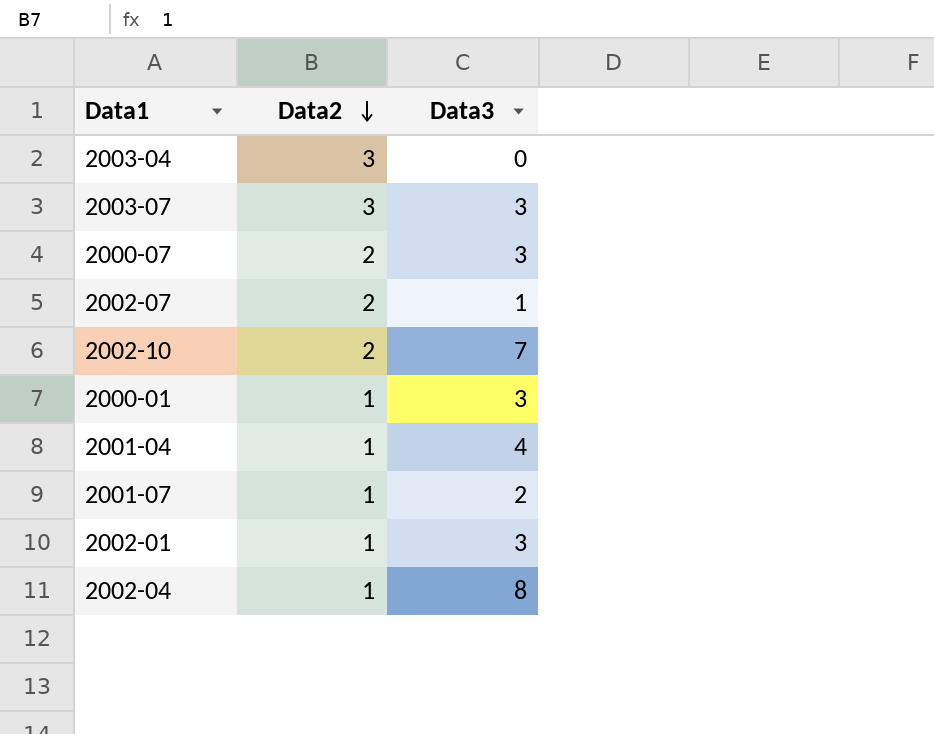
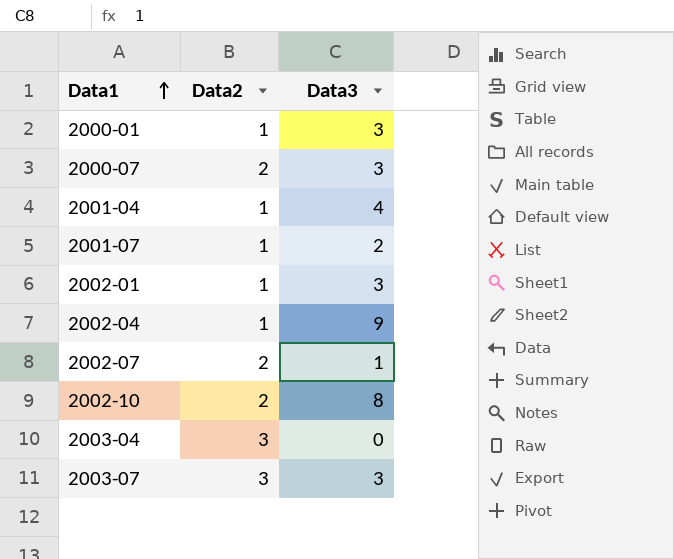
row order: Data2 descending -> Data1 ascending
2002-04 | Data3: 8 -> 9
2002-10 | Data3: 7 -> 8

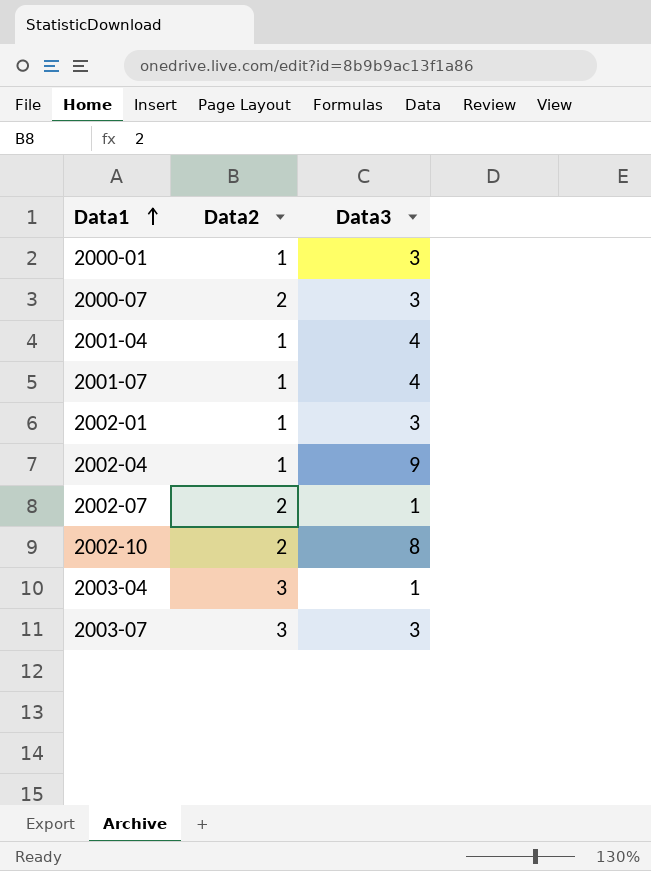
2001-07 | Data3: 2 -> 4
2003-04 | Data3: 0 -> 1

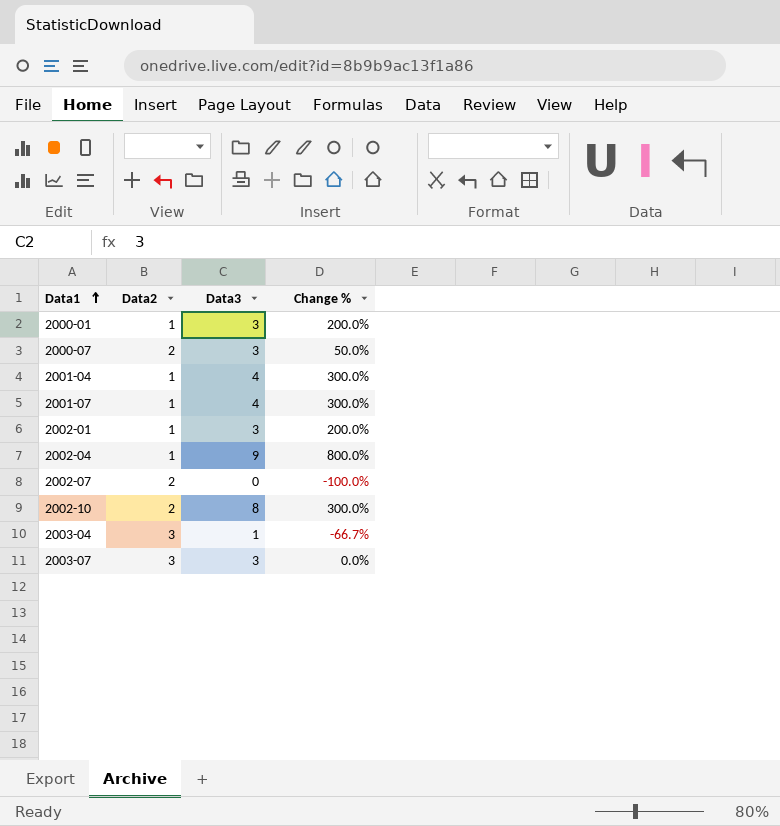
column Change % | formula: none -> ([Data3] - [Data2]) / [Data2]
2002-07 | Data3: 1 -> 0

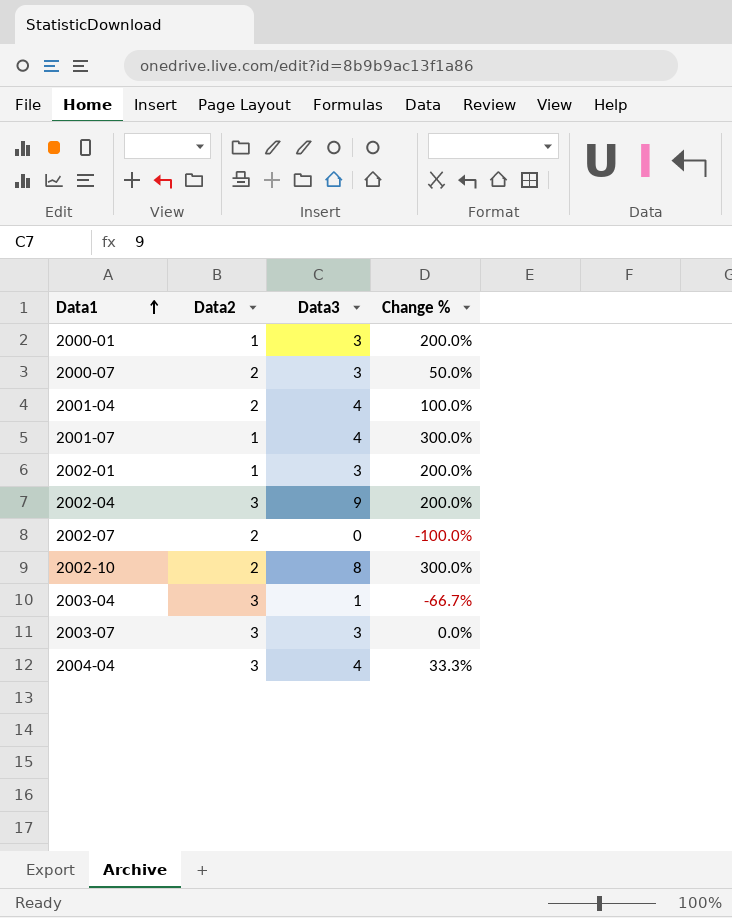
2001-04 | Data2: 1 -> 2
2001-04 | Change %: 300.0% -> 100.0%
2002-04 | Data2: 1 -> 3
2002-04 | Change %: 800.0% -> 200.0%
row 2004-04: none -> 3 | 4 | 33.3%

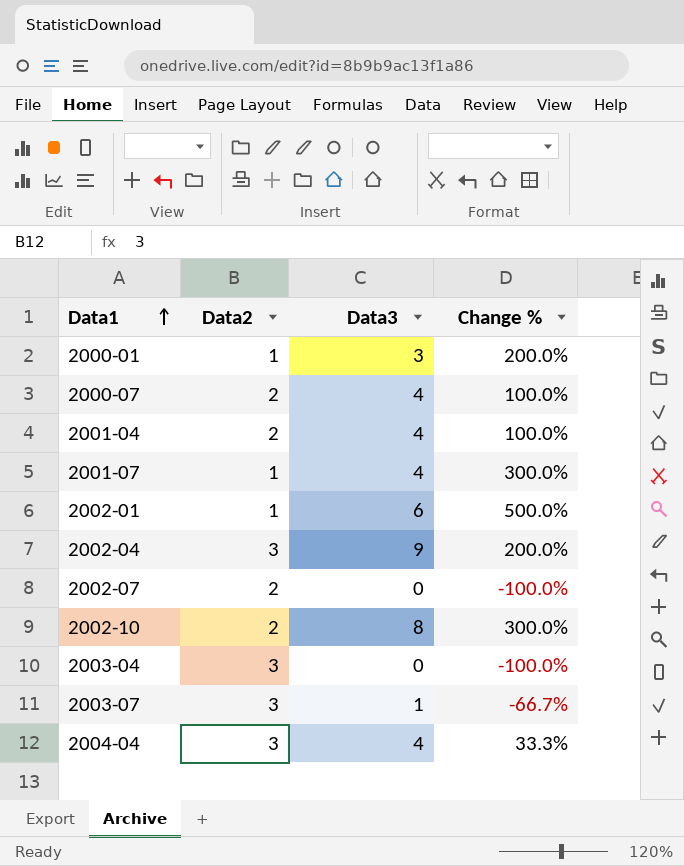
2000-07 | Data3: 3 -> 4
2000-07 | Change %: 50.0% -> 100.0%
2002-01 | Data3: 3 -> 6
2002-01 | Change %: 200.0% -> 500.0%
2003-04 | Data3: 1 -> 0
2003-04 | Change %: -66.7% -> -100.0%
2003-07 | Data3: 3 -> 1
2003-07 | Change %: 0.0% -> -66.7%

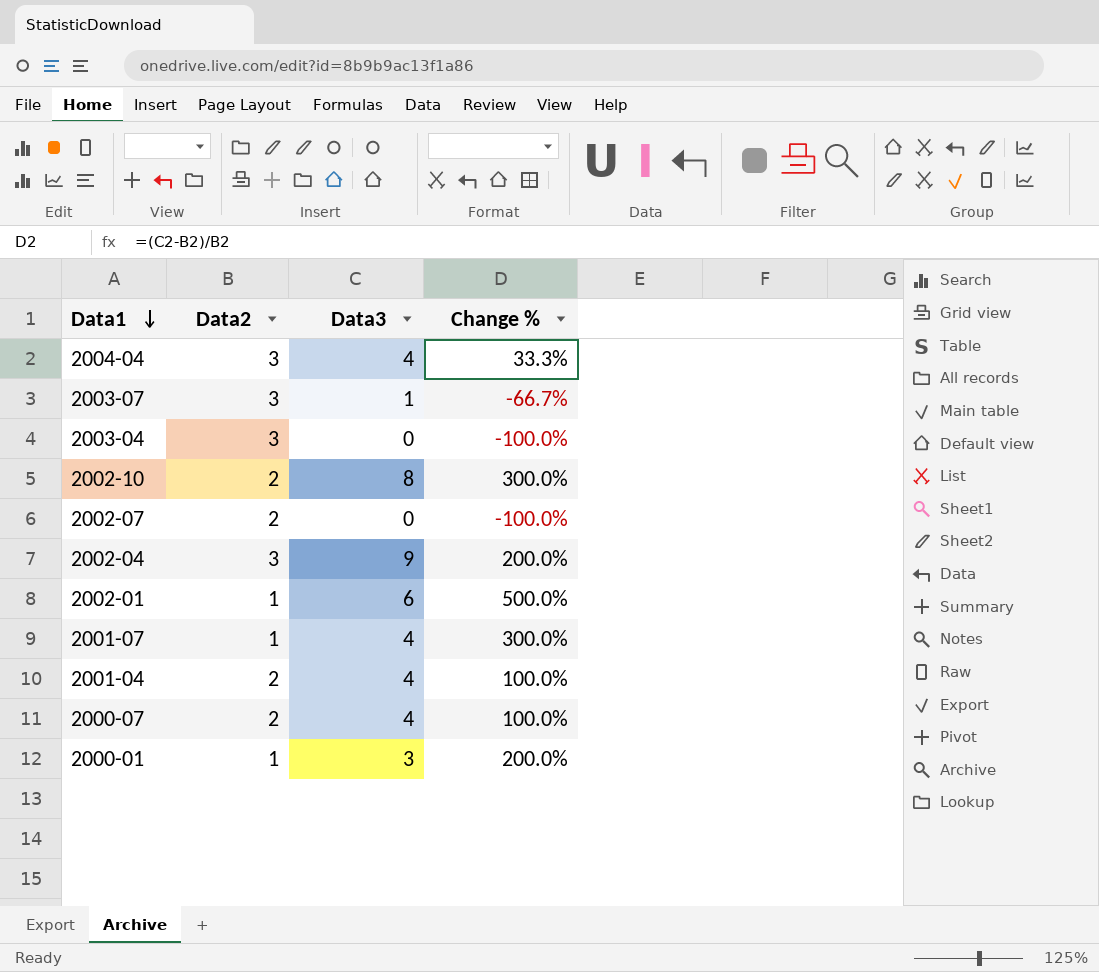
row order: Data1 ascending -> Data1 descending

